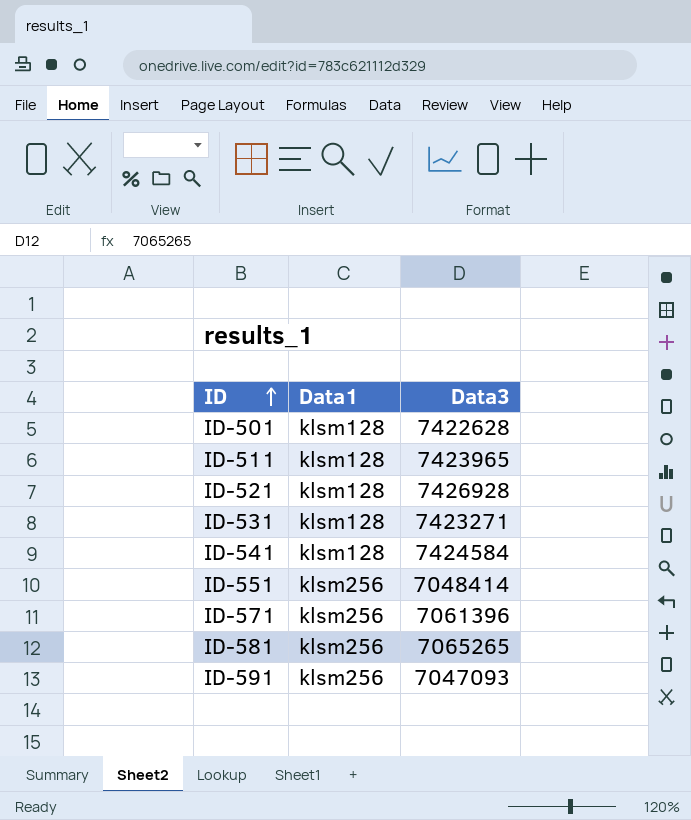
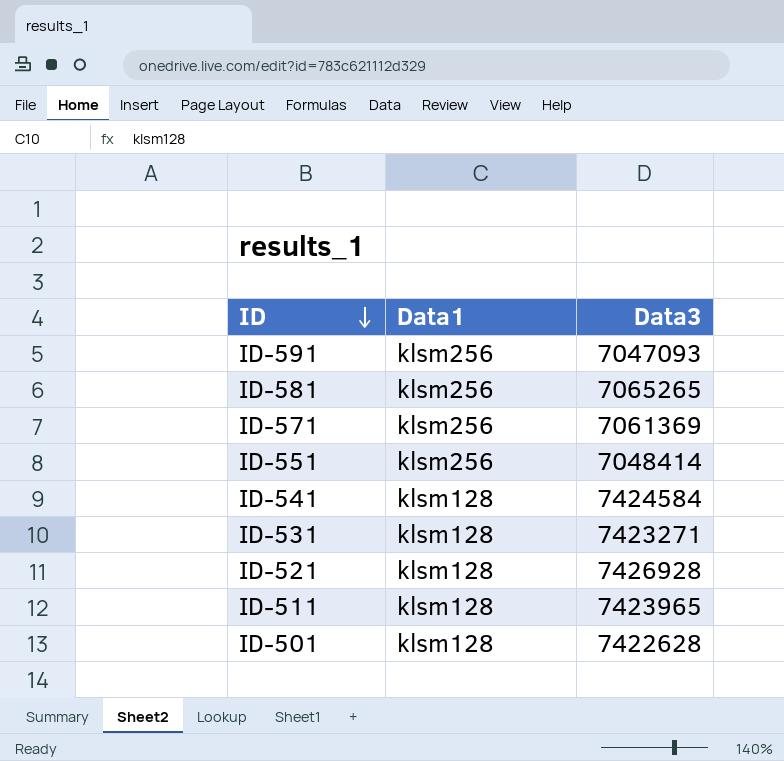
row order: ID ascending -> ID descending
ID-571 | Data3: 7061396 -> 7061369

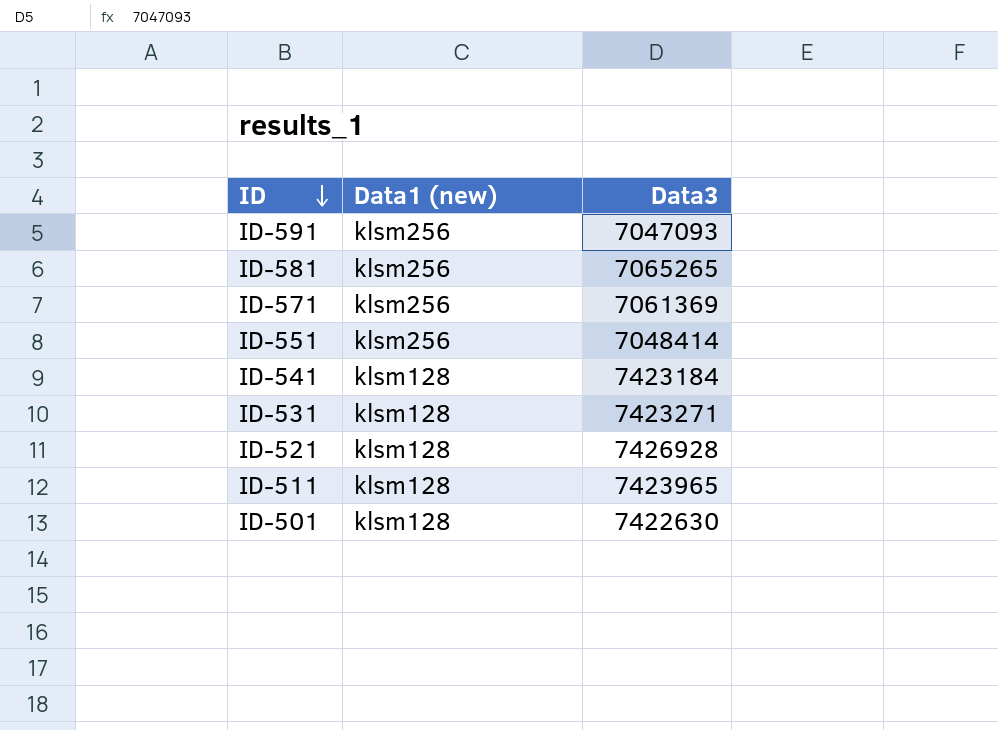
column name: Data1 -> Data1 (new)
ID-541 | Data3: 7424584 -> 7423184
ID-501 | Data3: 7422628 -> 7422630

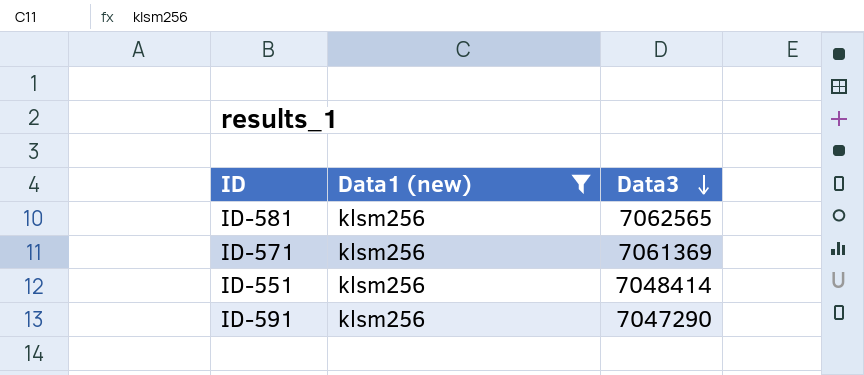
filter: none -> Data1 (new) = klsm256
row order: ID descending -> Data3 descending
ID-581 | Data3: 7065265 -> 7062565
ID-591 | Data3: 7047093 -> 7047290

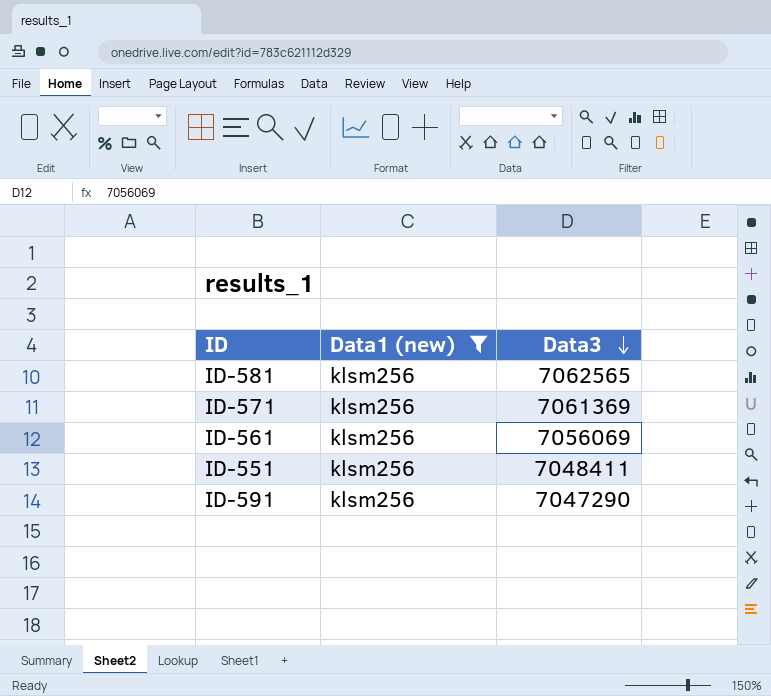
row ID-561: none -> klsm256 | 7056069
ID-551 | Data3: 7048414 -> 7048411

